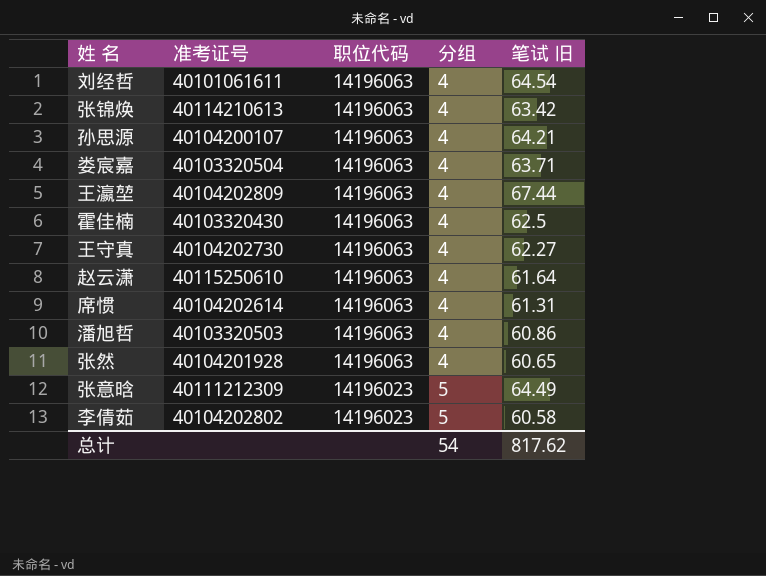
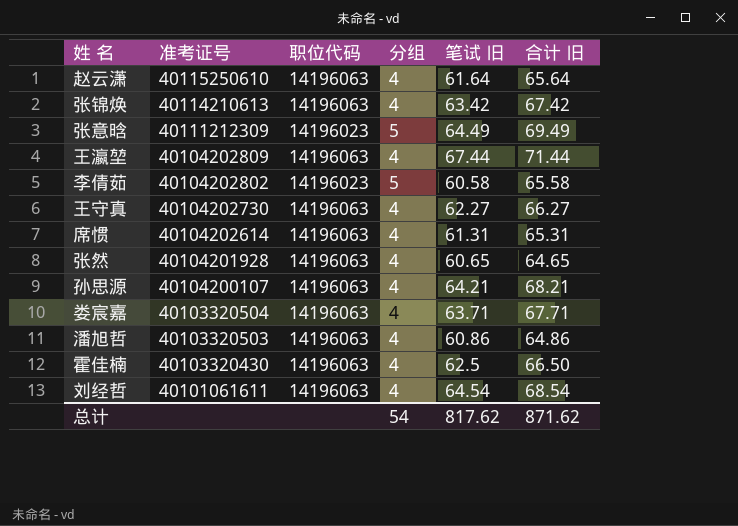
row order: 职位代码 descending -> 准考证号 descending
column 合计 旧 | formula: none -> [分组] + [笔试 旧]

